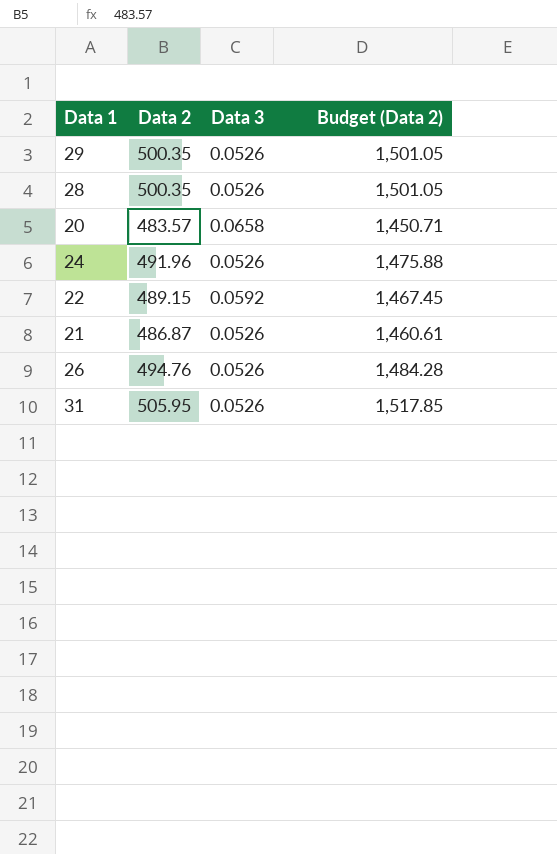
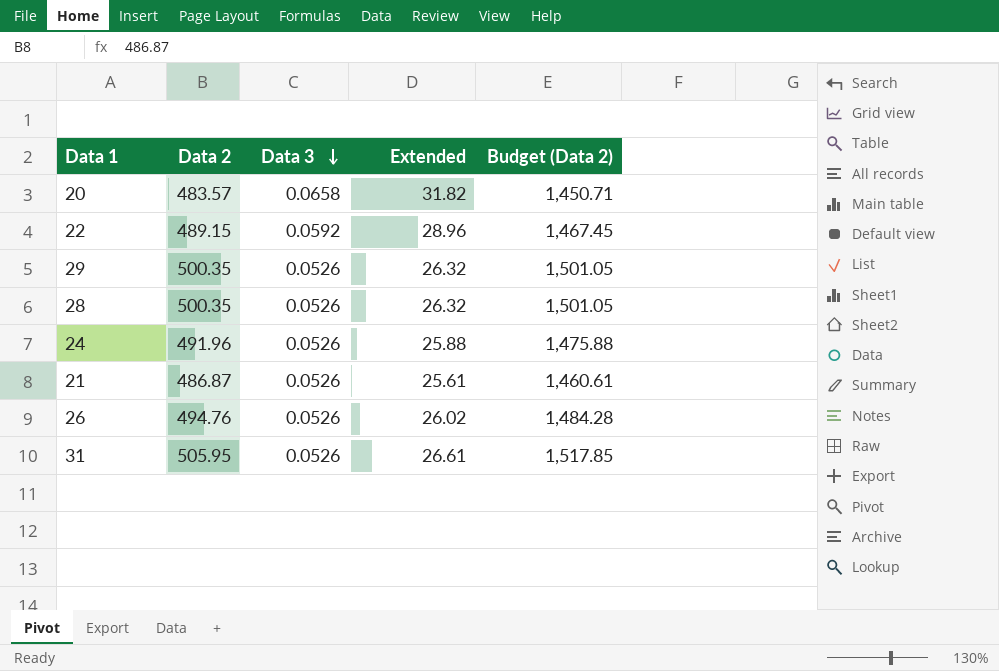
row order: none -> Data 3 descending
column Extended | formula: none -> [Data 2] * [Data 3]

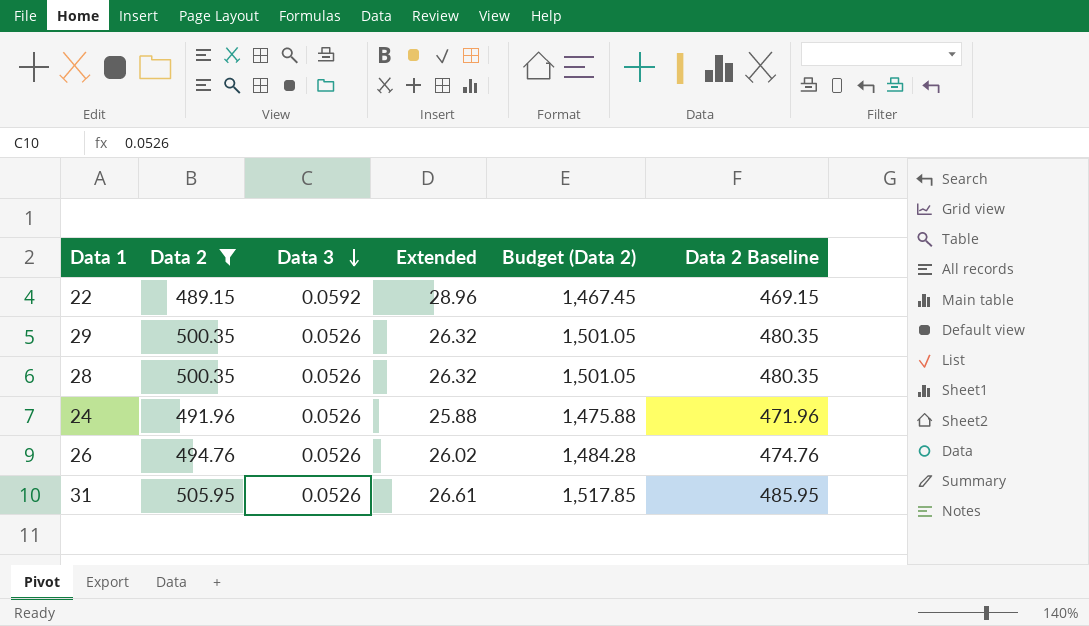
filter: none -> Data 2 >= 489.15
column Data 2 Baseline | formula: none -> [Data 2] - 20

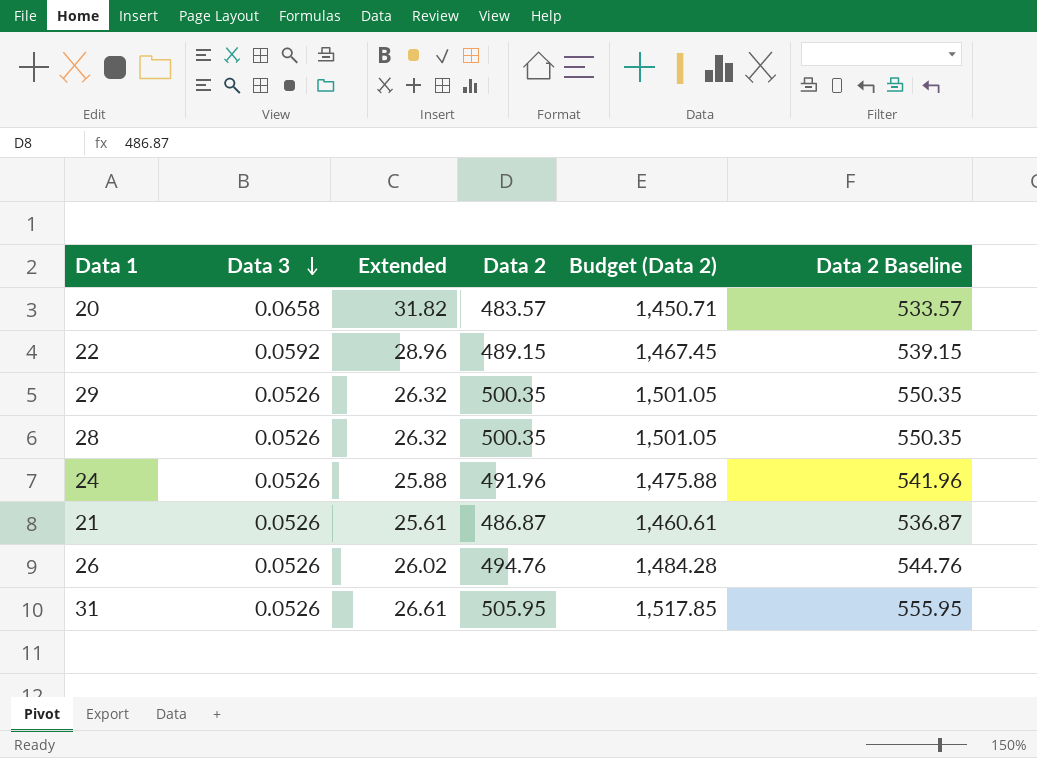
filter: Data 2 >= 489.15 -> none
column Data 2 | position: 2 -> 4
column Data 2 Baseline | formula: [Data 2] - 20 -> [Data 2] + 50

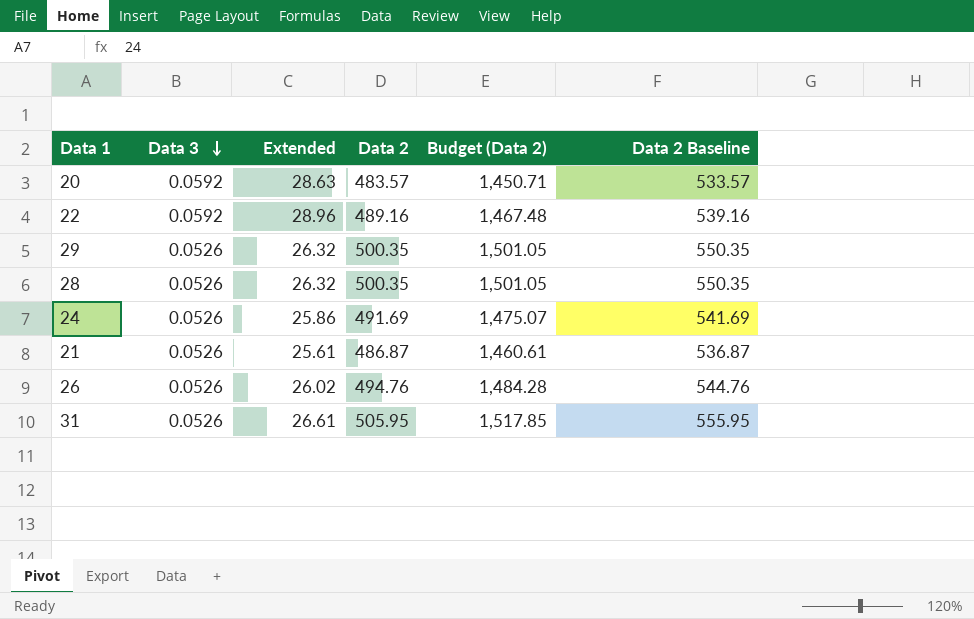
20 | Data 3: 0.0658 -> 0.0592
20 | Extended: 31.82 -> 28.63
22 | Data 2: 489.15 -> 489.16
22 | Budget (Data 2): 1,467.45 -> 1,467.48
22 | Data 2 Baseline: 539.15 -> 539.16
24 | Extended: 25.88 -> 25.86
24 | Data 2: 491.96 -> 491.69
24 | Budget (Data 2): 1,475.88 -> 1,475.07
24 | Data 2 Baseline: 541.96 -> 541.69

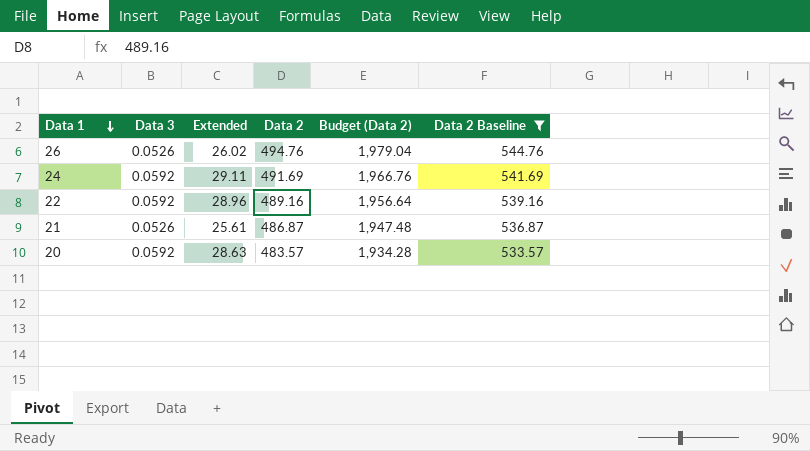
filter: none -> Data 2 Baseline <= 544.76
row order: Data 3 descending -> Data 1 descending
column Budget (Data 2) | formula: [Data 2] * 3 -> [Data 2] * 4
24 | Data 3: 0.0526 -> 0.0592
24 | Extended: 25.86 -> 29.11

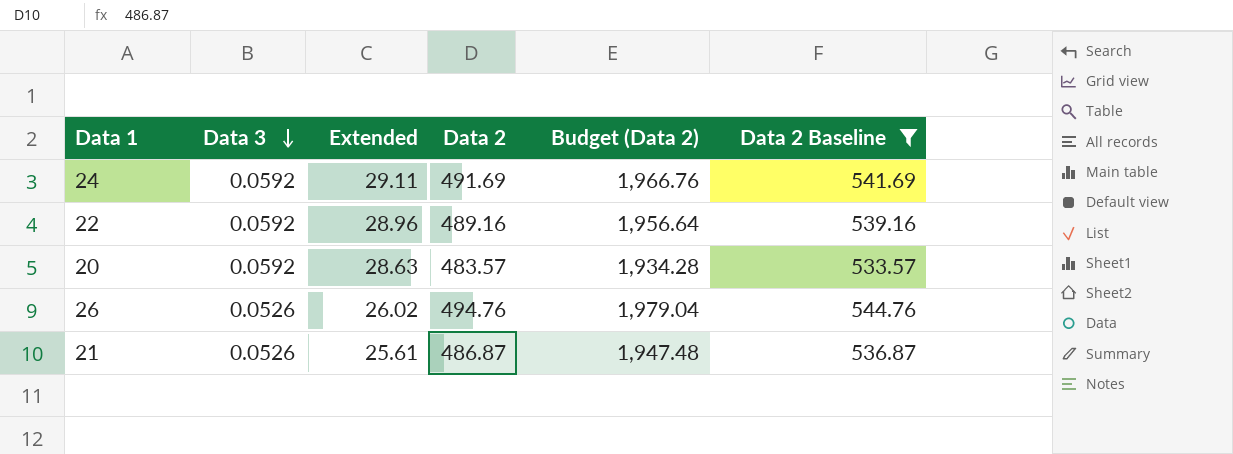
row order: Data 1 descending -> Data 3 descending

